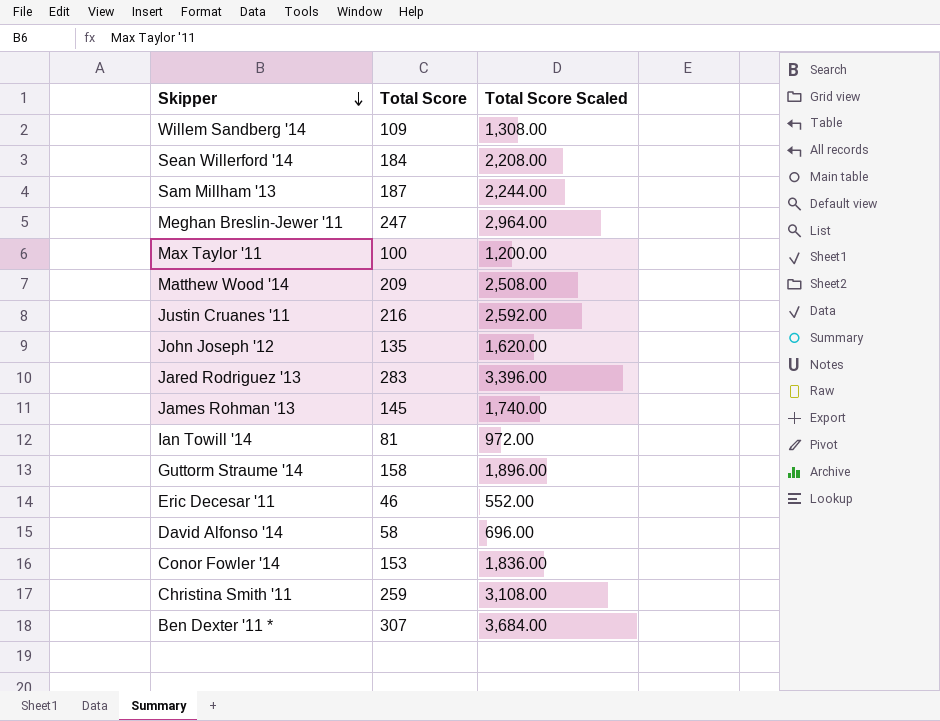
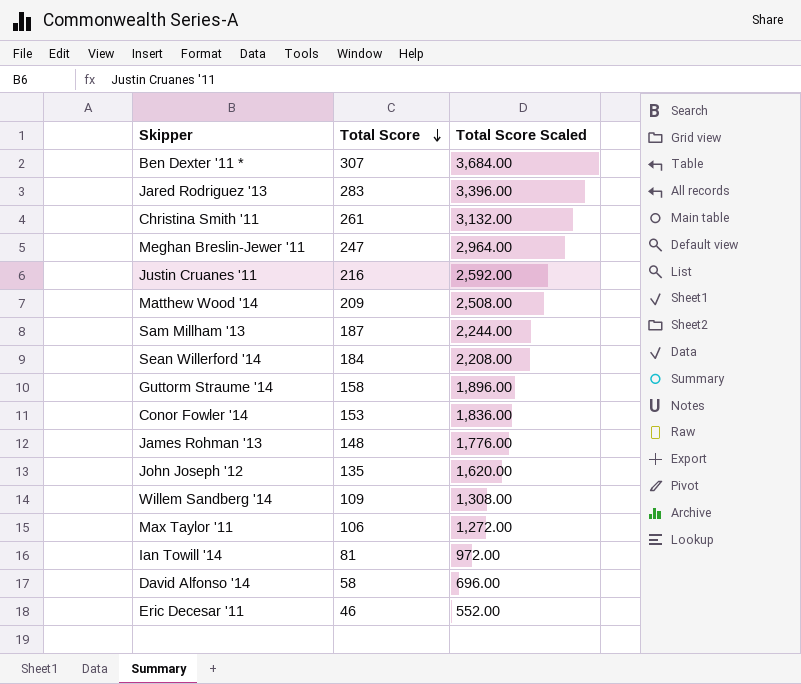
row order: Skipper descending -> Total Score descending
Christina Smith '11 | Total Score: 259 -> 261
Christina Smith '11 | Total Score Scaled: 3,108.00 -> 3,132.00
James Rohman '13 | Total Score: 145 -> 148
James Rohman '13 | Total Score Scaled: 1,740.00 -> 1,776.00
Max Taylor '11 | Total Score: 100 -> 106
Max Taylor '11 | Total Score Scaled: 1,200.00 -> 1,272.00

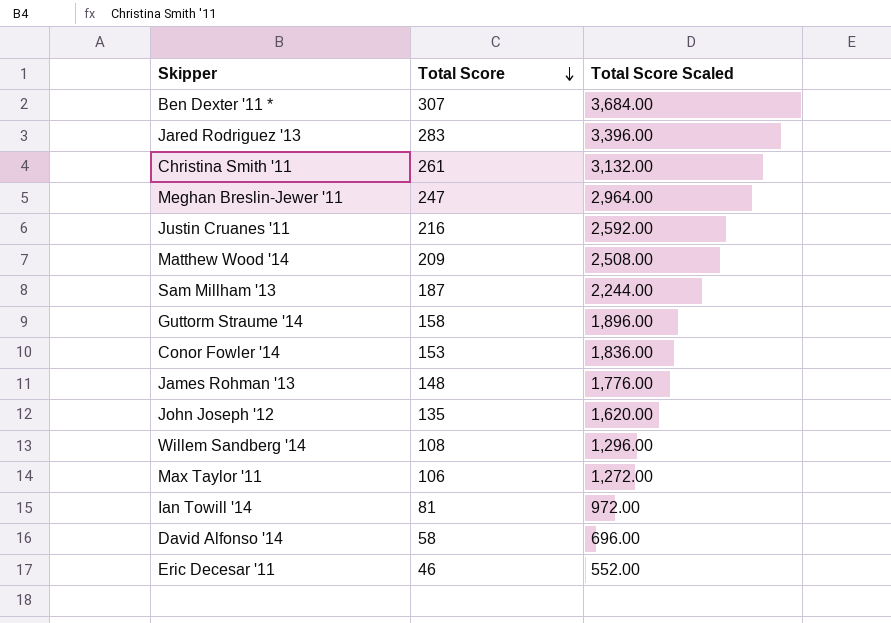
row Sean Willerford '14: 184 | 2,208.00 -> none
Willem Sandberg '14 | Total Score: 109 -> 108
Willem Sandberg '14 | Total Score Scaled: 1,308.00 -> 1,296.00

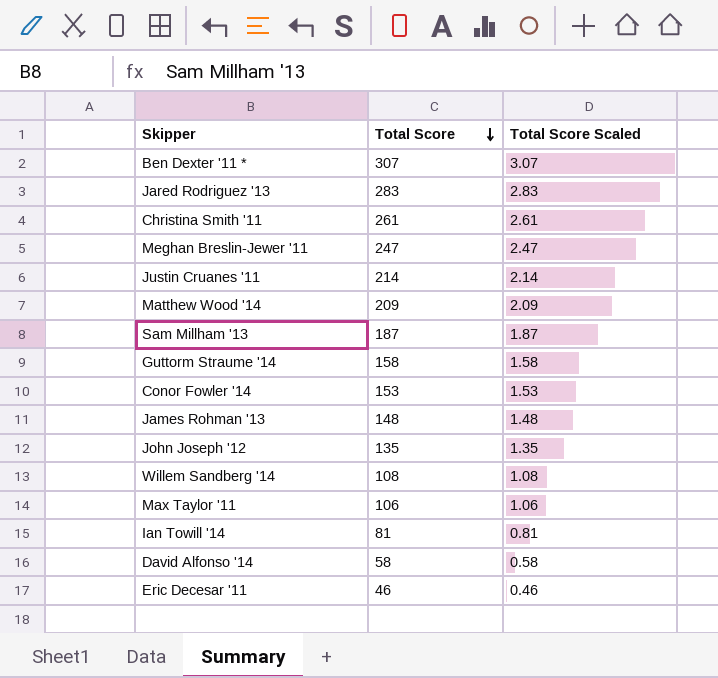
column Total Score Scaled | formula: [Total Score] * 12 -> [Total Score] * 0.01
Justin Cruanes '11 | Total Score: 216 -> 214

